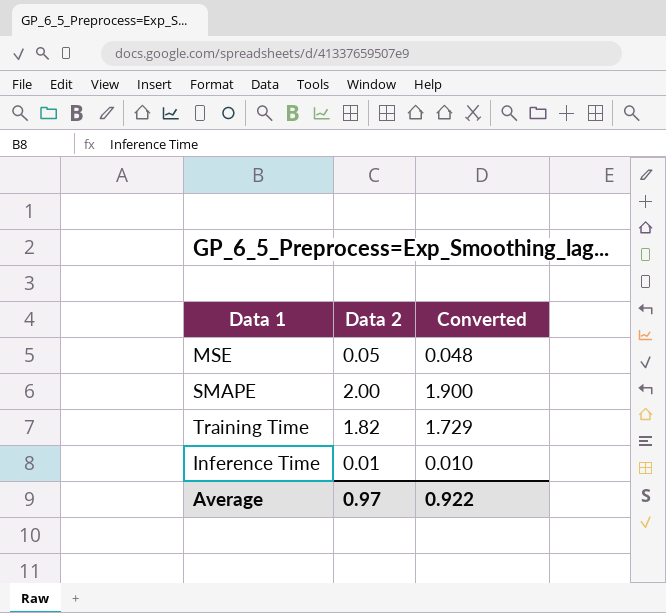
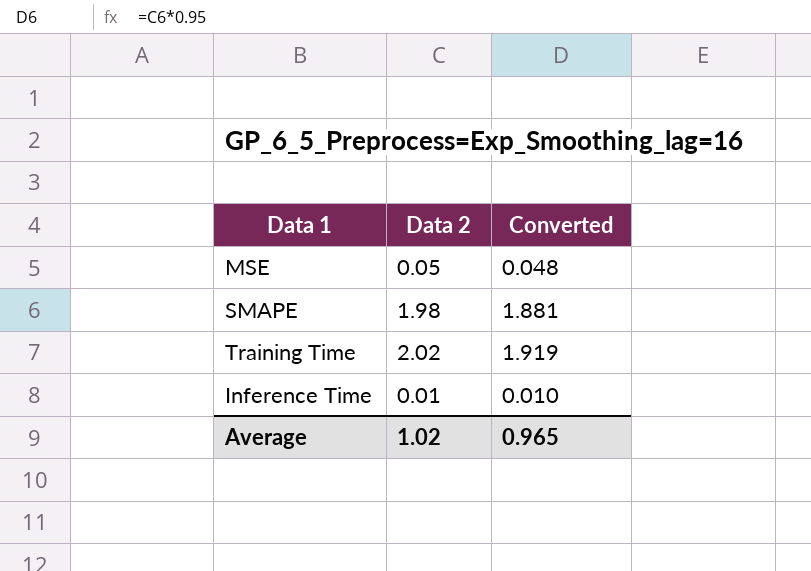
SMAPE | Data 2: 2.00 -> 1.98
SMAPE | Converted: 1.900 -> 1.881
Training Time | Data 2: 1.82 -> 2.02
Training Time | Converted: 1.729 -> 1.919
Average | Data 2: 0.97 -> 1.02
Average | Converted: 0.922 -> 0.965

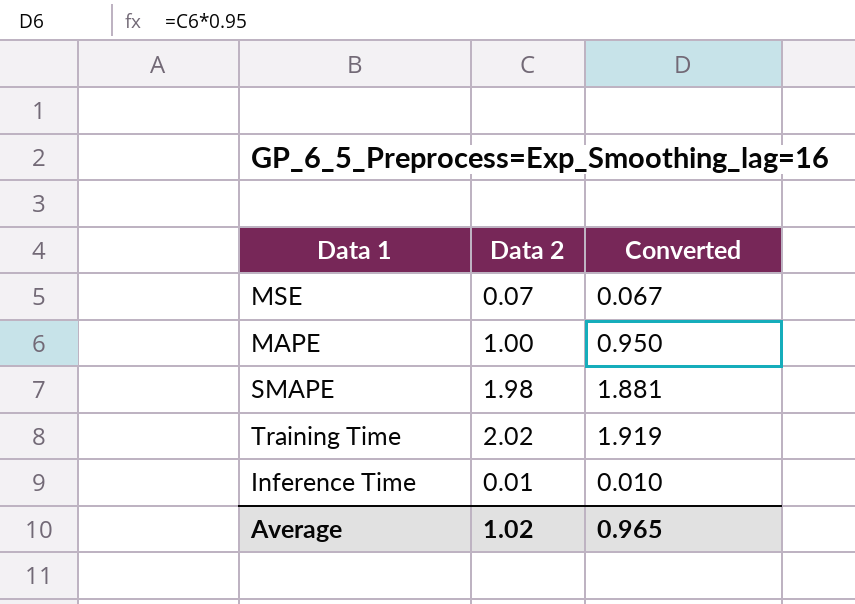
MSE | Data 2: 0.05 -> 0.07
MSE | Converted: 0.048 -> 0.067
row MAPE: none -> 1.00 | 0.950

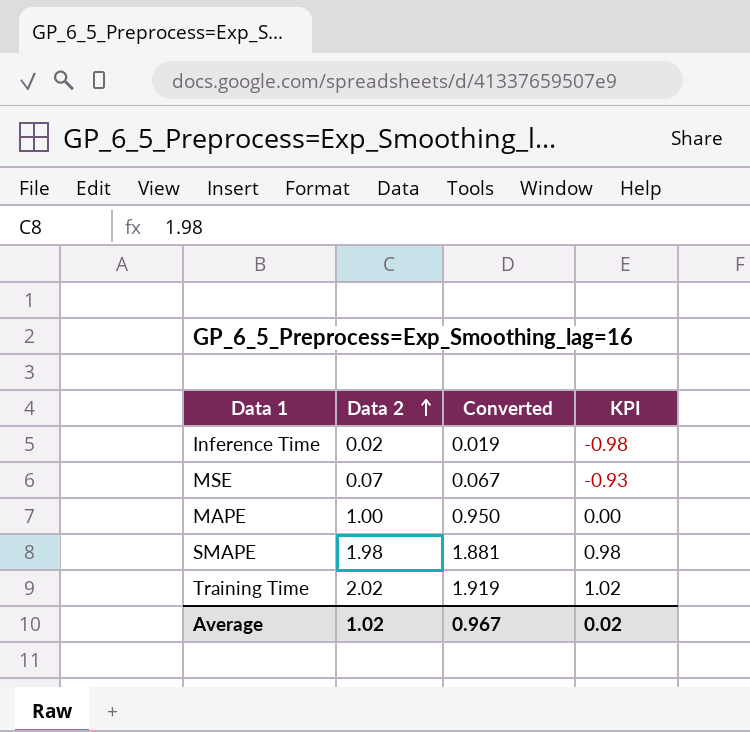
row order: none -> Data 2 ascending
column KPI | formula: none -> [Data 2] - 1
Inference Time | Data 2: 0.01 -> 0.02
Inference Time | Converted: 0.010 -> 0.019
Average | Converted: 0.965 -> 0.967

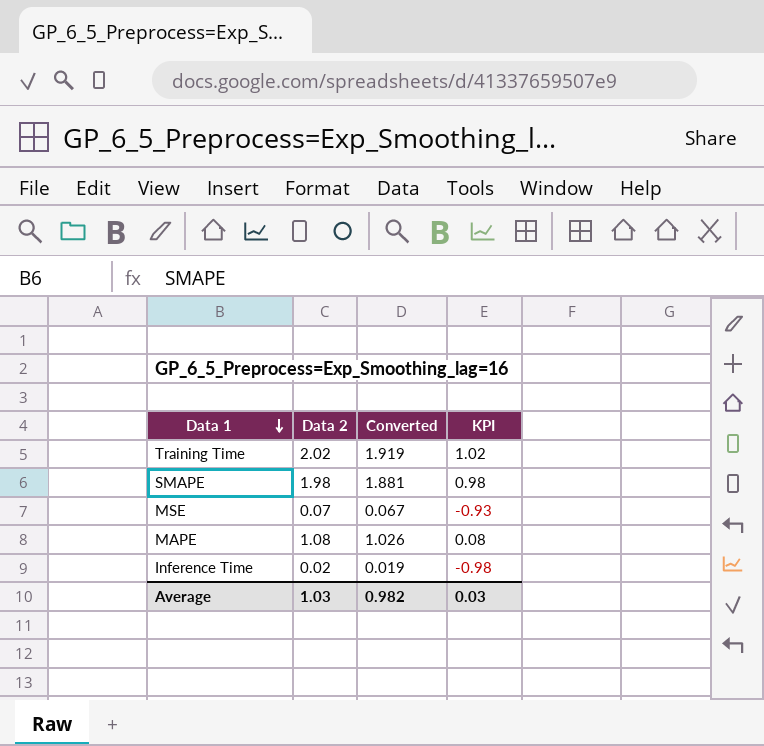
row order: Data 2 ascending -> Data 1 descending
MAPE | Data 2: 1.00 -> 1.08
MAPE | Converted: 0.950 -> 1.026
MAPE | KPI: 0.00 -> 0.08
Average | Data 2: 1.02 -> 1.03
Average | Converted: 0.967 -> 0.982
Average | KPI: 0.02 -> 0.03

